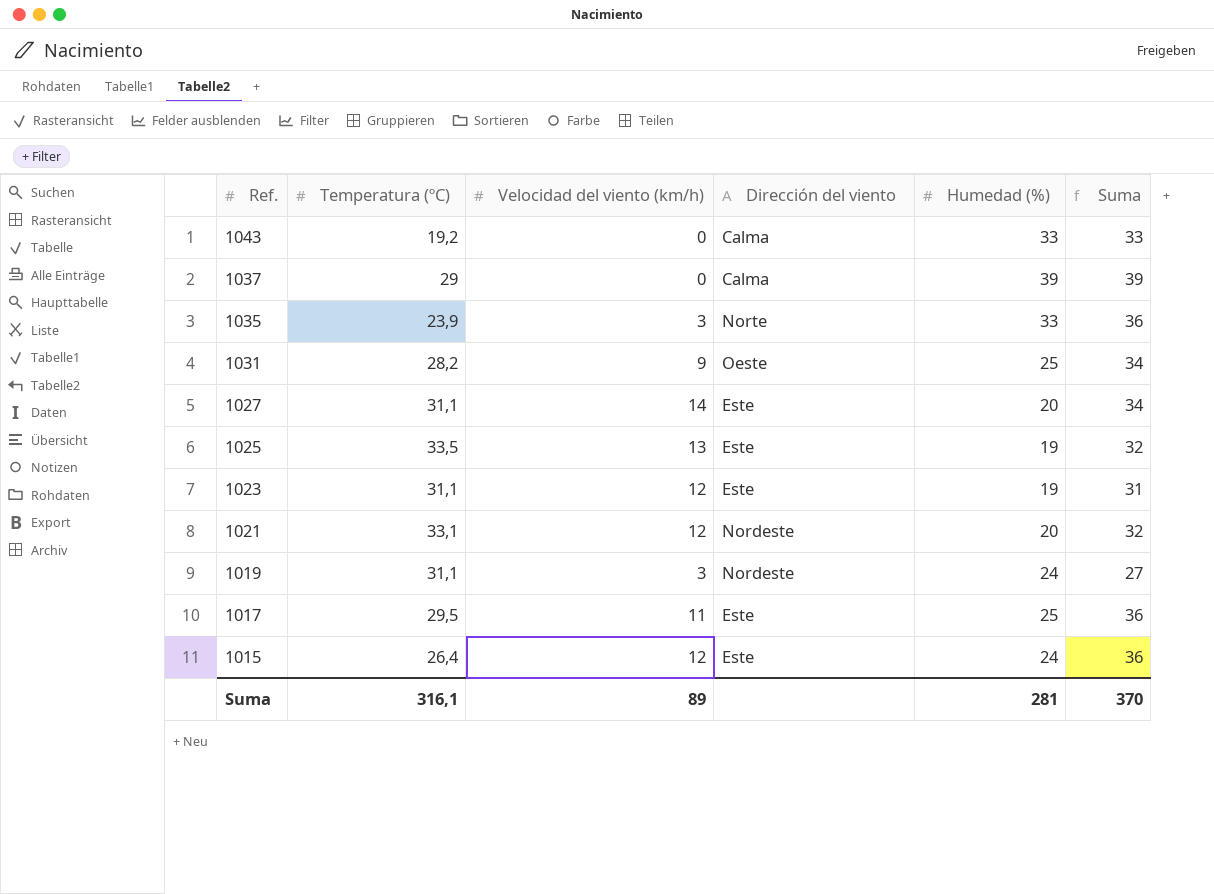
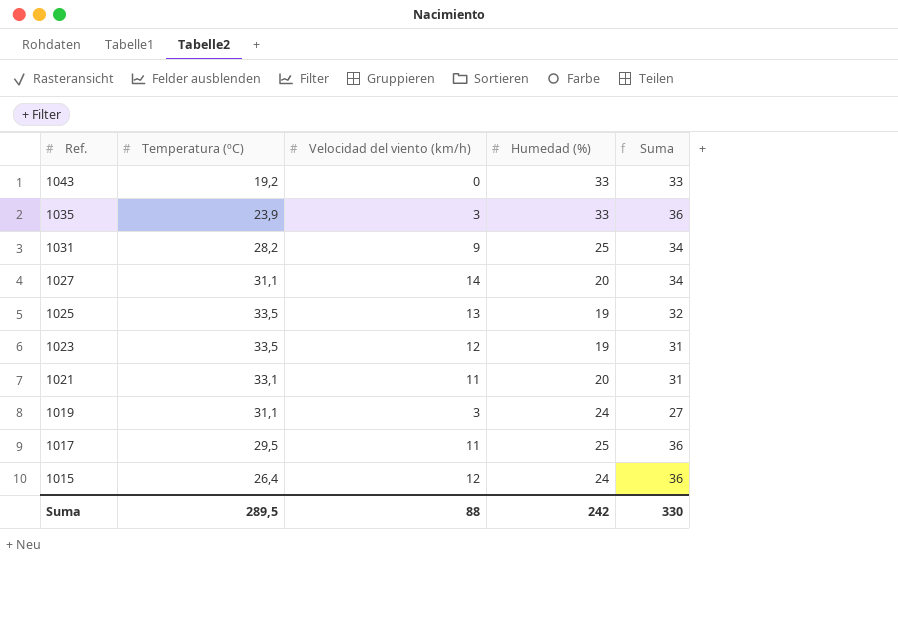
column Dirección del viento | position: 4 -> none
row 1037: 29 | 0 | Calma | 39 | 39 -> none
1023 | Temperatura (ºC): 31,1 -> 33,5
1021 | Velocidad del viento (km/h): 12 -> 11
1021 | Suma: 32 -> 31
Suma | Temperatura (ºC): 316,1 -> 289,5
Suma | Velocidad del viento (km/h): 89 -> 88
Suma | Humedad (%): 281 -> 242
Suma | Suma: 370 -> 330

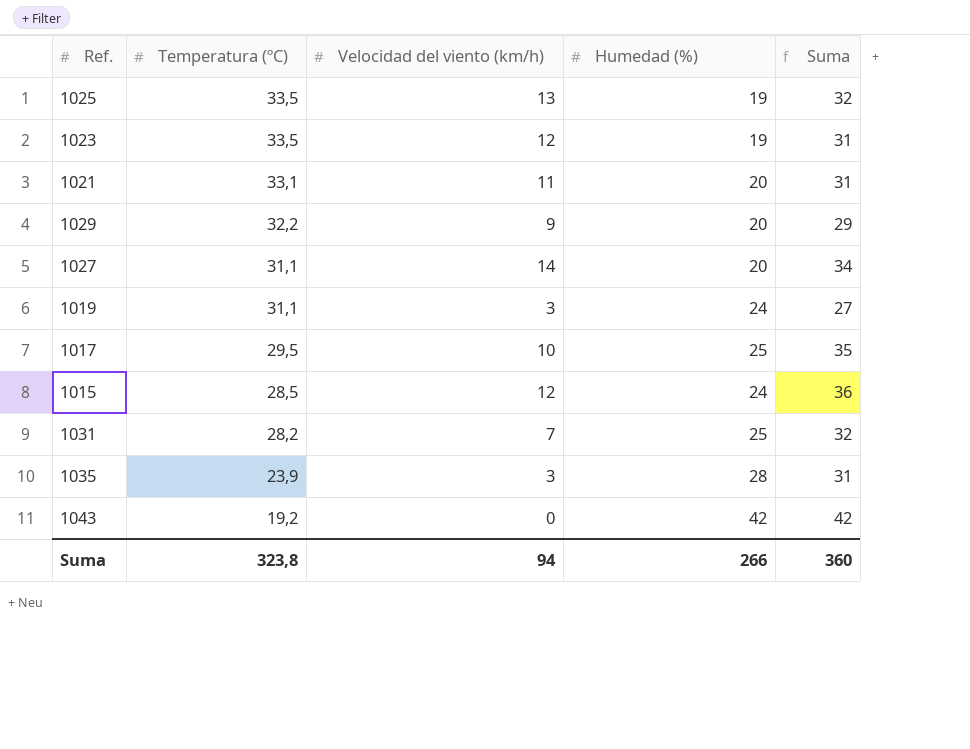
row order: Ref. descending -> Temperatura (ºC) descending
row 1029: none -> 32,2 | 9 | 20 | 29
1017 | Velocidad del viento (km/h): 11 -> 10
1017 | Suma: 36 -> 35
1015 | Temperatura (ºC): 26,4 -> 28,5
1031 | Velocidad del viento (km/h): 9 -> 7
1031 | Suma: 34 -> 32
1035 | Humedad (%): 33 -> 28
1035 | Suma: 36 -> 31
1043 | Humedad (%): 33 -> 42
1043 | Suma: 33 -> 42
Suma | Temperatura (ºC): 289,5 -> 323,8
Suma | Velocidad del viento (km/h): 88 -> 94
Suma | Humedad (%): 242 -> 266
Suma | Suma: 330 -> 360

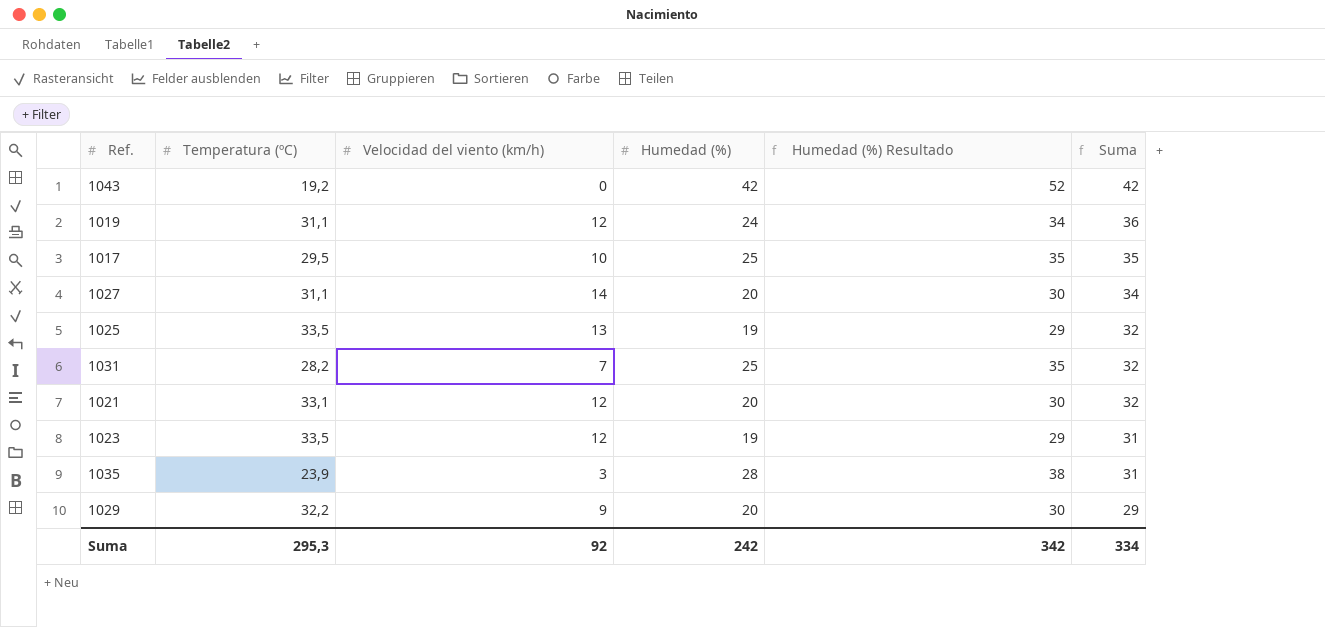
row order: Temperatura (ºC) descending -> Suma descending
column Humedad (%) Resultado | formula: none -> [Humedad (%)] + 10
row 1015: 28,5 | 12 | 24 | 36 -> none
1019 | Velocidad del viento (km/h): 3 -> 12
1019 | Suma: 27 -> 36
1021 | Velocidad del viento (km/h): 11 -> 12
1021 | Suma: 31 -> 32
Suma | Temperatura (ºC): 323,8 -> 295,3
Suma | Velocidad del viento (km/h): 94 -> 92
Suma | Humedad (%): 266 -> 242
Suma | Suma: 360 -> 334

